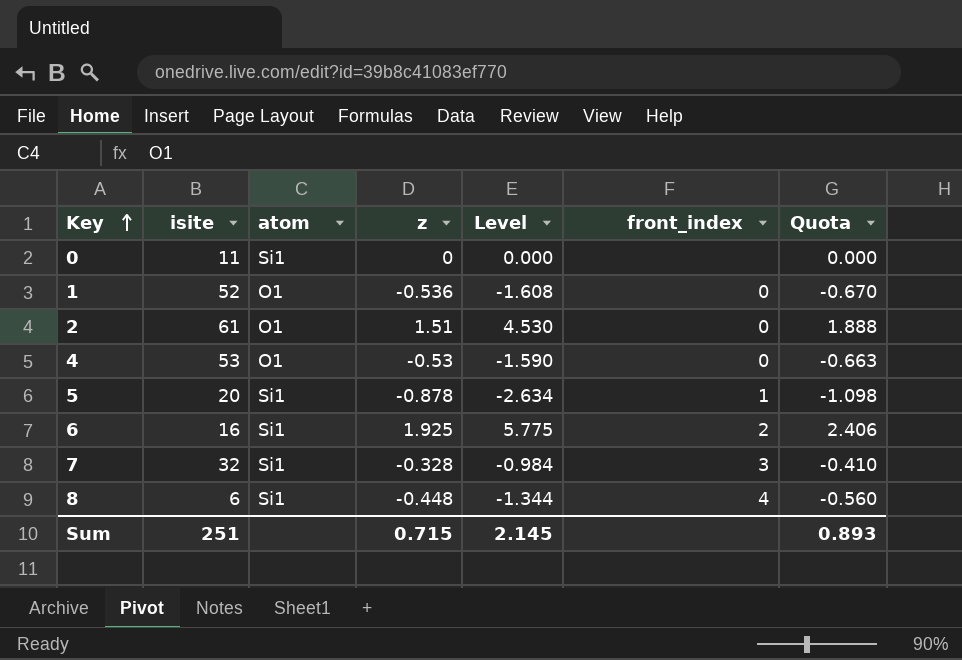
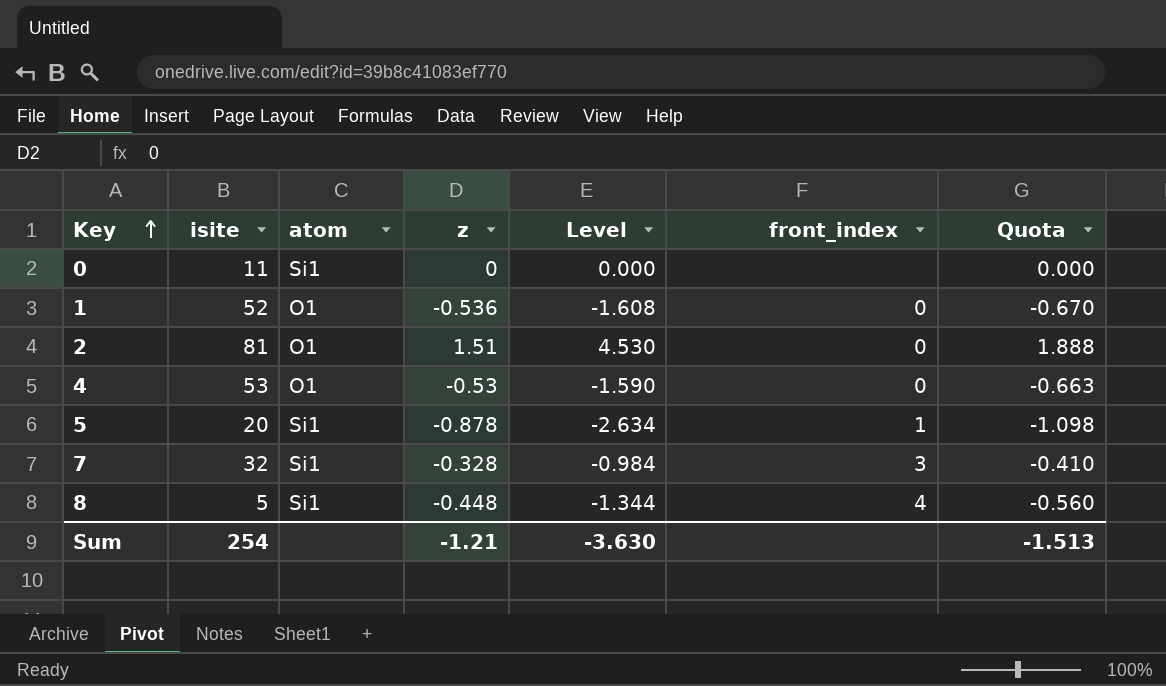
row 6: 16 | Si1 | 1.925 | 5.775 | 2 | 2.406 -> none
2 | isite: 61 -> 81
8 | isite: 6 -> 5
Sum | isite: 251 -> 254
Sum | z: 0.715 -> -1.21
Sum | Level: 2.145 -> -3.630
Sum | Quota: 0.893 -> -1.513

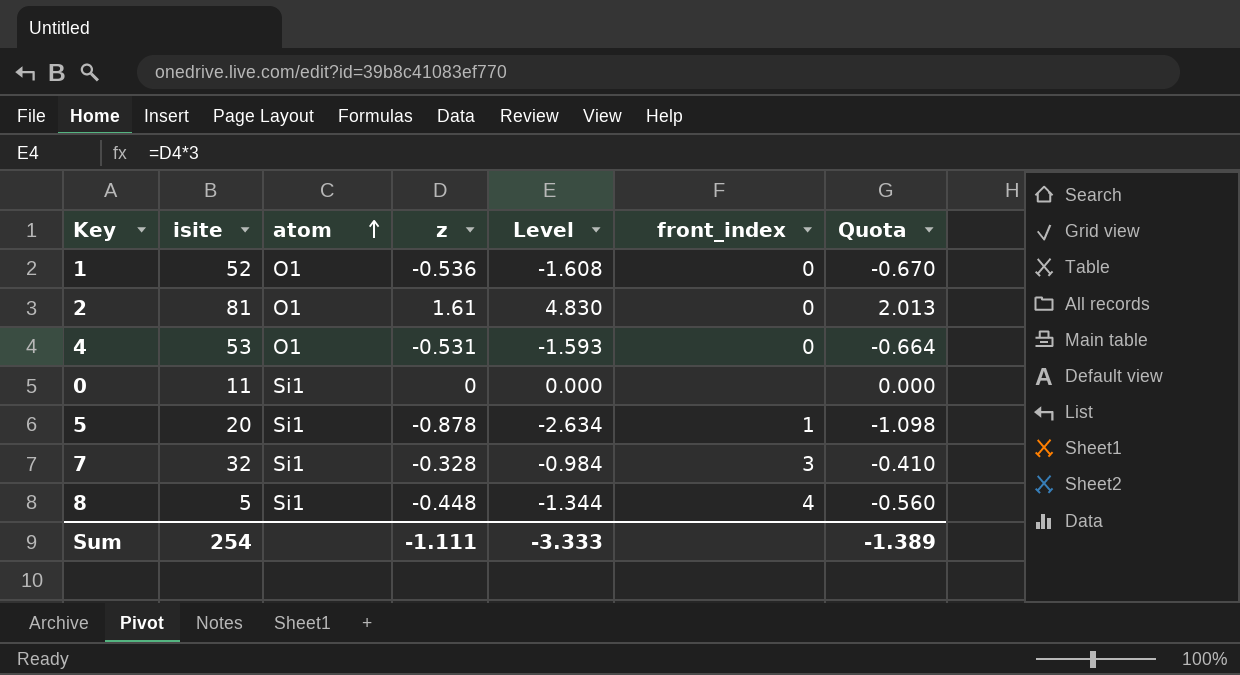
row order: Key ascending -> atom ascending
2 | z: 1.51 -> 1.61
2 | Level: 4.530 -> 4.830
2 | Quota: 1.888 -> 2.013
4 | z: -0.53 -> -0.531
4 | Level: -1.590 -> -1.593
4 | Quota: -0.663 -> -0.664
Sum | z: -1.21 -> -1.111
Sum | Level: -3.630 -> -3.333
Sum | Quota: -1.513 -> -1.389

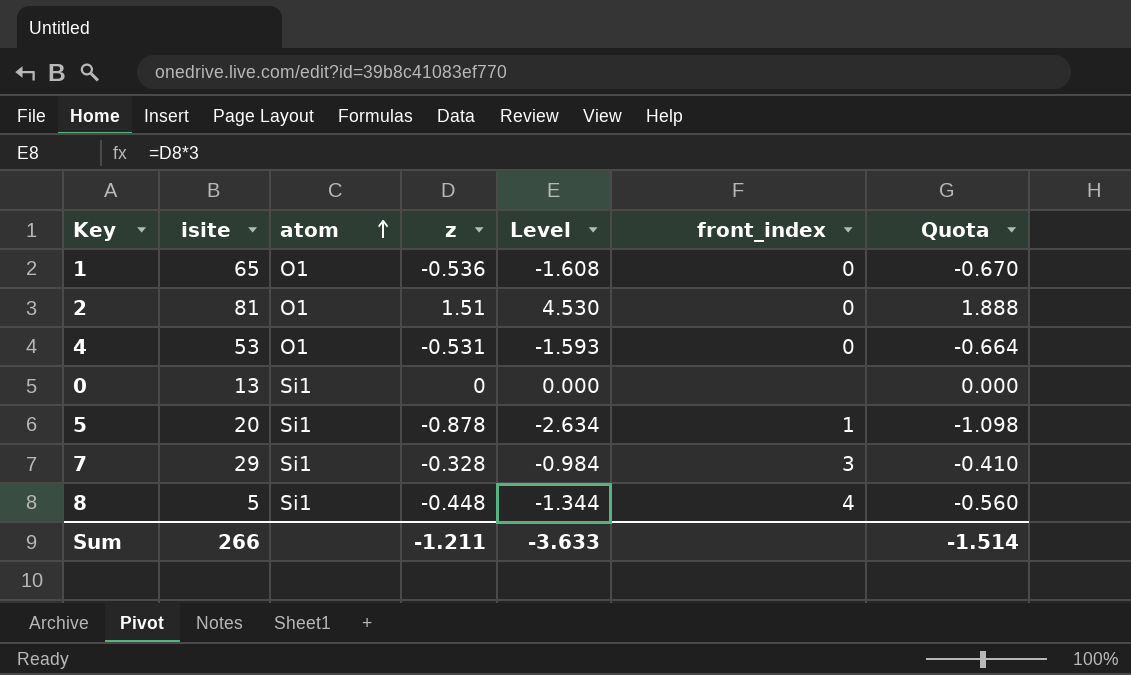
1 | isite: 52 -> 65
2 | z: 1.61 -> 1.51
2 | Level: 4.830 -> 4.530
2 | Quota: 2.013 -> 1.888
0 | isite: 11 -> 13
7 | isite: 32 -> 29
Sum | isite: 254 -> 266
Sum | z: -1.111 -> -1.211
Sum | Level: -3.333 -> -3.633
Sum | Quota: -1.389 -> -1.514

